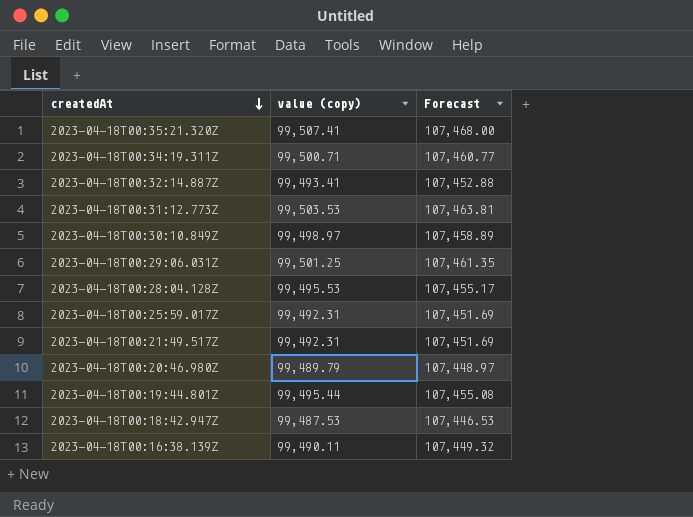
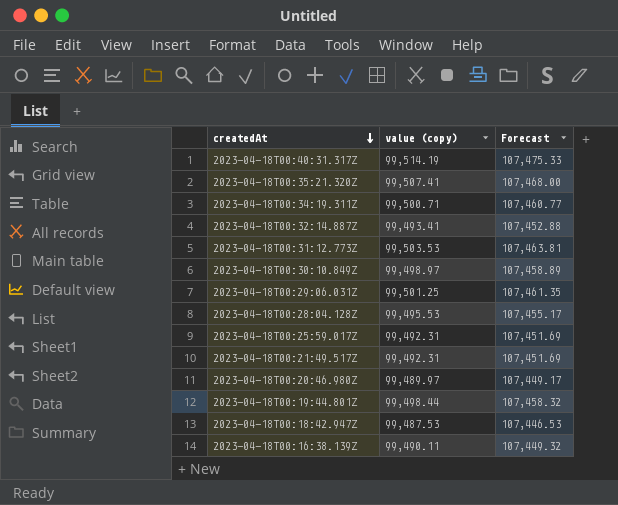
row 2023-04-18T00:40:31.317Z: none -> 99,514.19 | 107,475.33
2023-04-18T00:20:46.980Z | value (copy): 99,489.79 -> 99,489.97
2023-04-18T00:20:46.980Z | Forecast: 107,448.97 -> 107,449.17
2023-04-18T00:19:44.801Z | value (copy): 99,495.44 -> 99,498.44
2023-04-18T00:19:44.801Z | Forecast: 107,455.08 -> 107,458.32

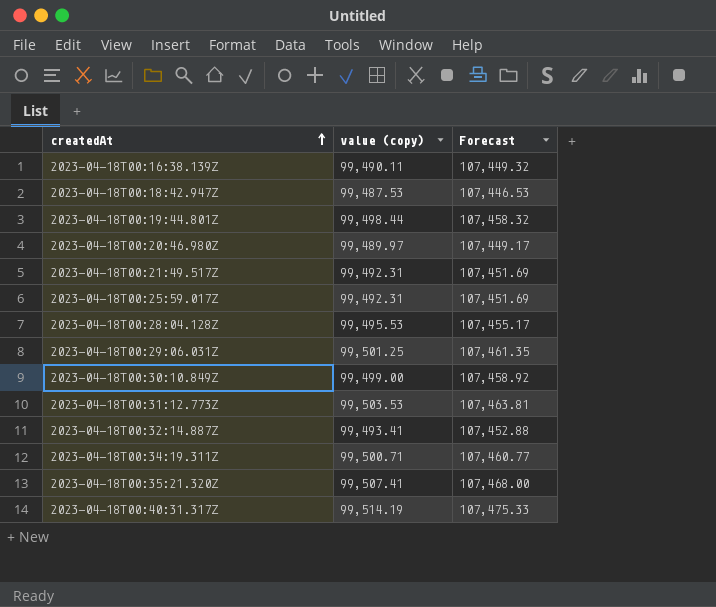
row order: createdAt descending -> createdAt ascending
2023-04-18T00:30:10.849Z | value (copy): 99,498.97 -> 99,499.00
2023-04-18T00:30:10.849Z | Forecast: 107,458.89 -> 107,458.92

